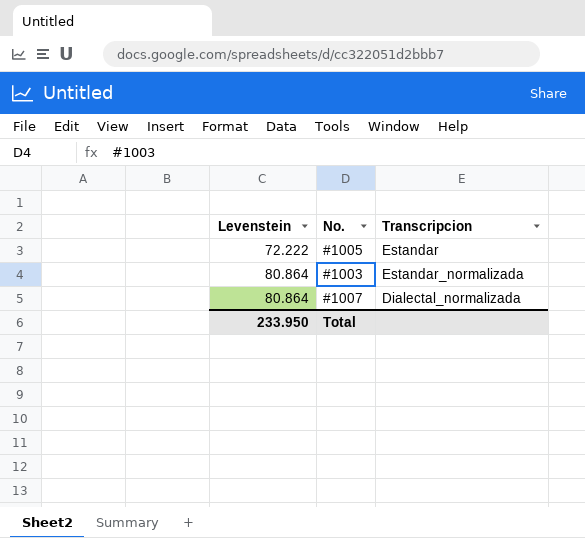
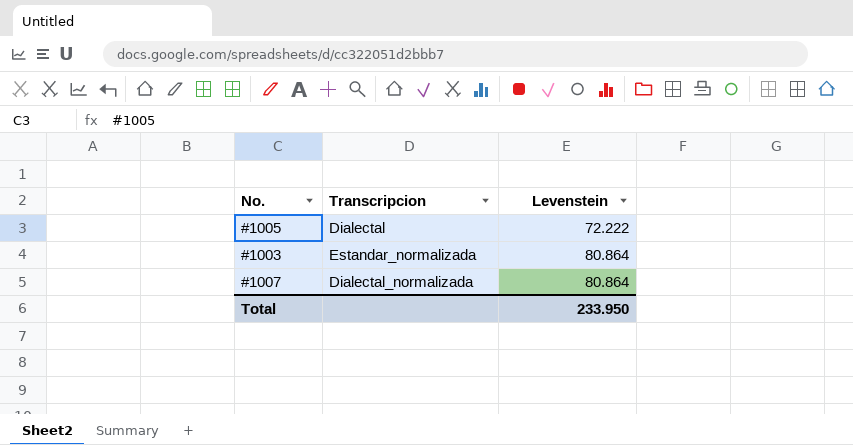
column Levenstein | position: 1 -> 3
#1005 | Transcripcion: Estandar -> Dialectal

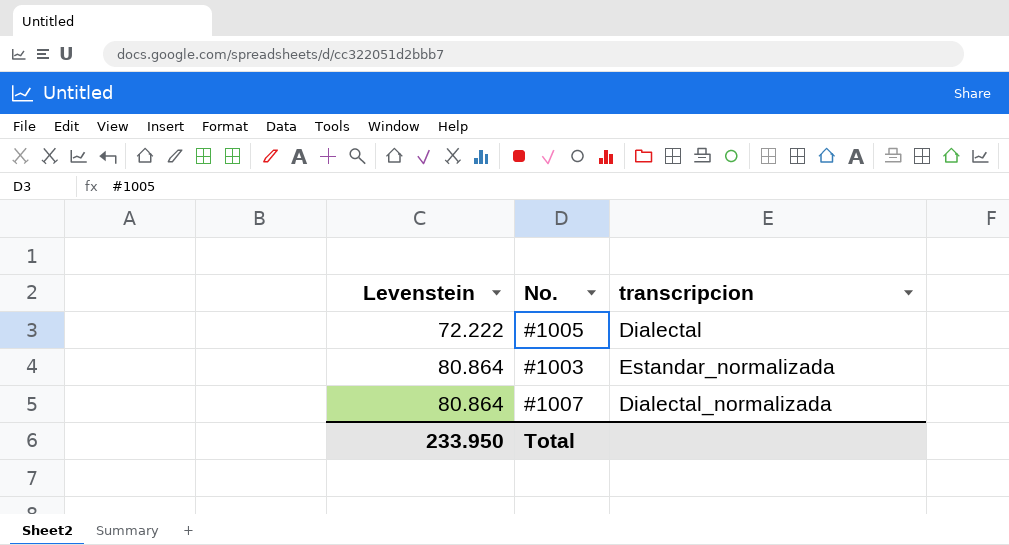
column Levenstein | position: 3 -> 1
column name: Transcripcion -> transcripcion

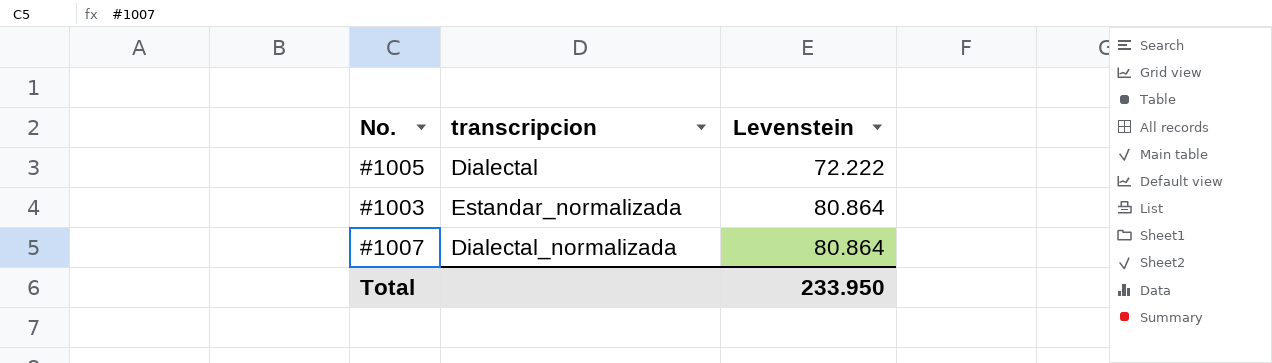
column Levenstein | position: 1 -> 3

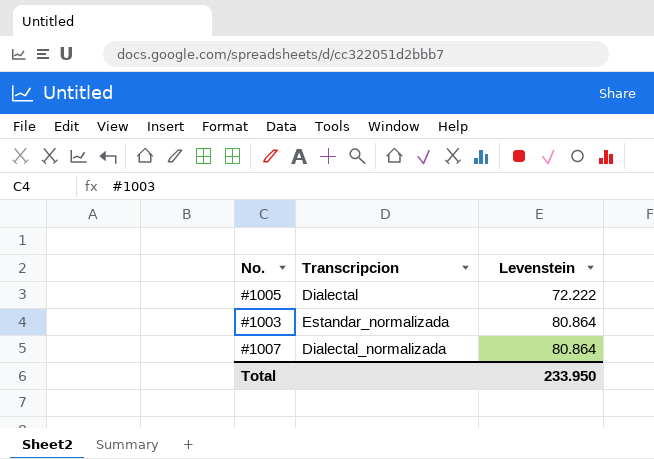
column name: transcripcion -> Transcripcion

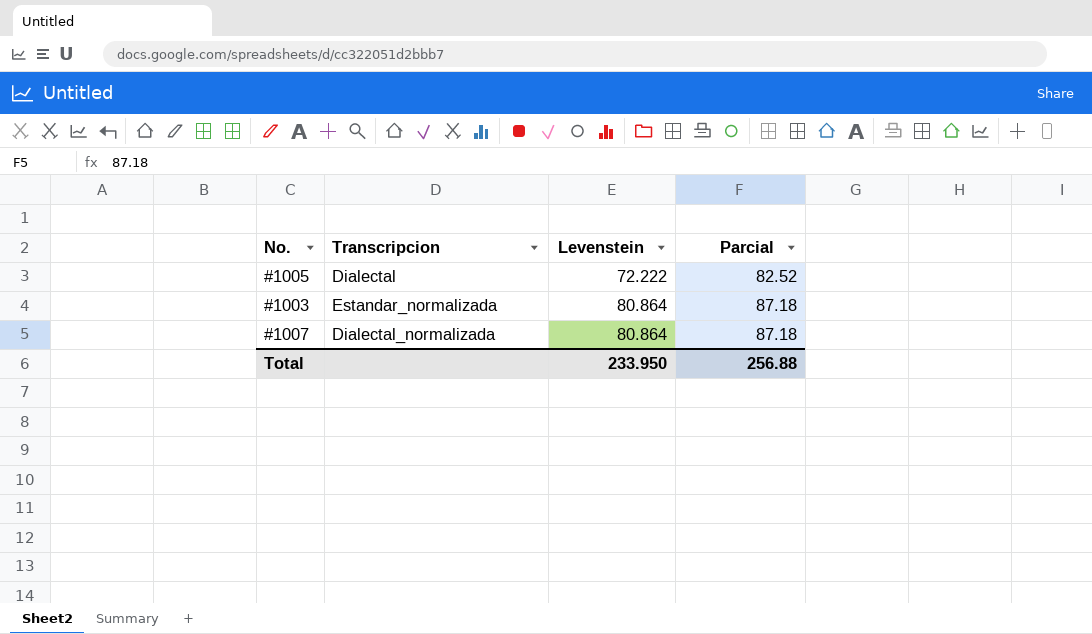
column Parcial | position: none -> 4

